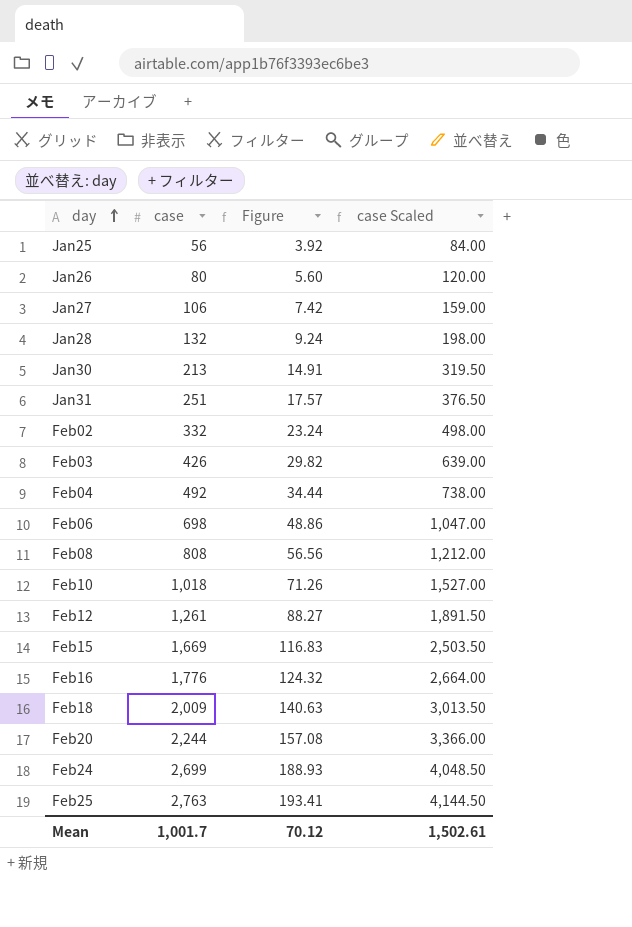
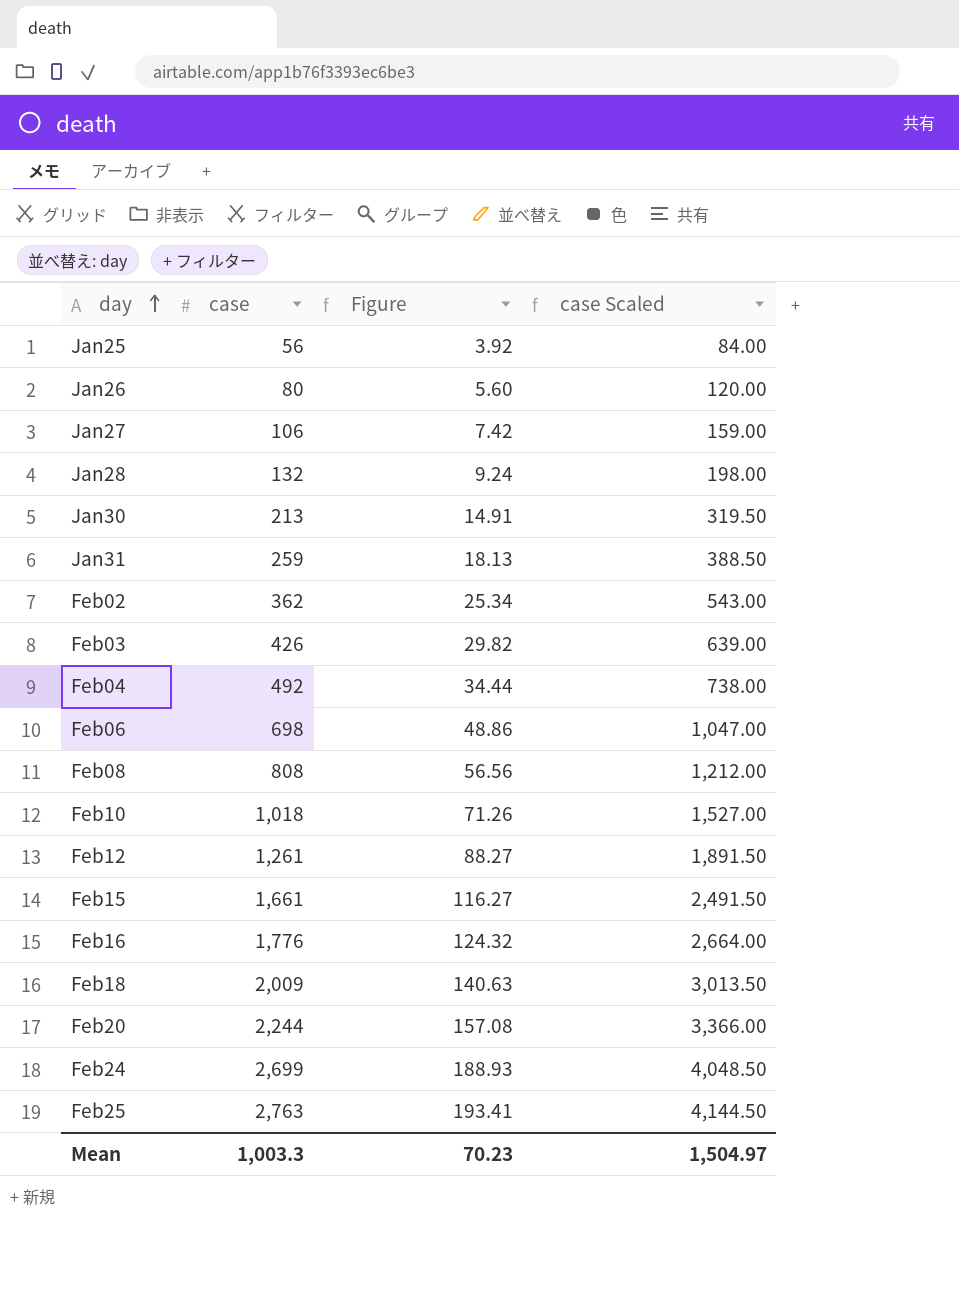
Jan31 | case: 251 -> 259
Jan31 | Figure: 17.57 -> 18.13
Jan31 | case Scaled: 376.50 -> 388.50
Feb02 | case: 332 -> 362
Feb02 | Figure: 23.24 -> 25.34
Feb02 | case Scaled: 498.00 -> 543.00
Feb15 | case: 1,669 -> 1,661
Feb15 | Figure: 116.83 -> 116.27
Feb15 | case Scaled: 2,503.50 -> 2,491.50
Mean | case: 1,001.7 -> 1,003.3
Mean | Figure: 70.12 -> 70.23
Mean | case Scaled: 1,502.61 -> 1,504.97

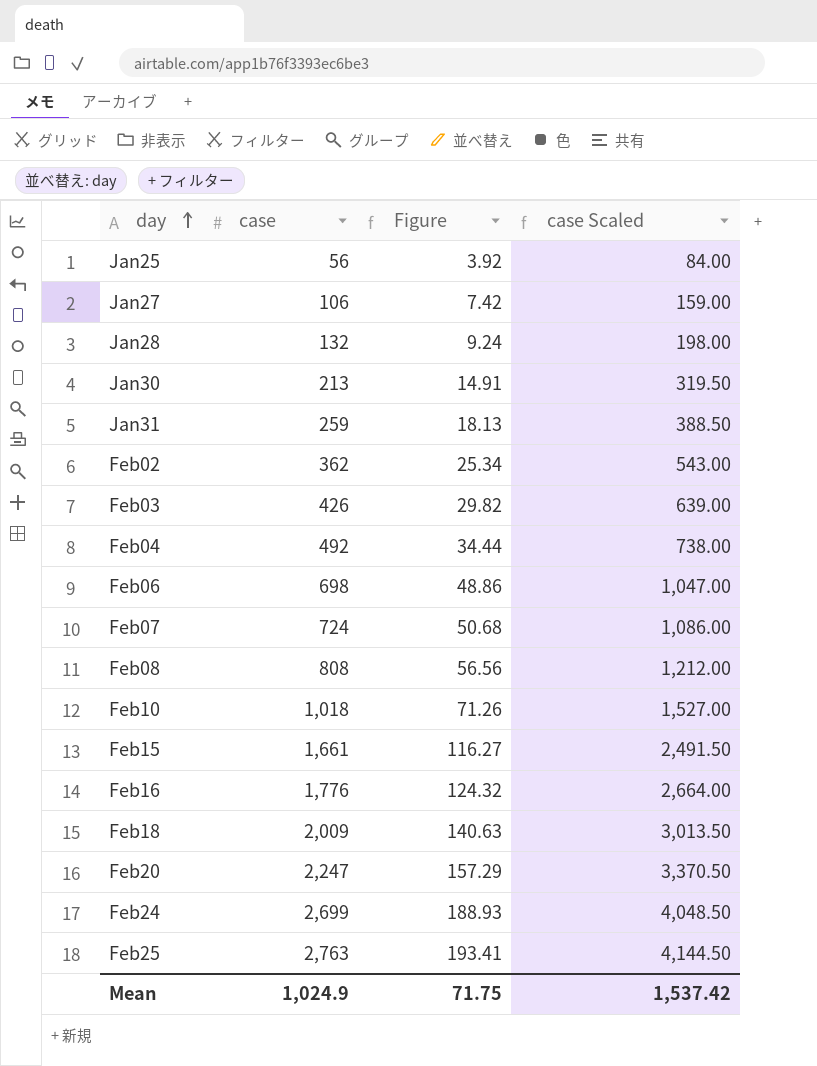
row Jan26: 80 | 5.60 | 120.00 -> none
row Feb12: 1,261 | 88.27 | 1,891.50 -> none
row Feb07: none -> 724 | 50.68 | 1,086.00
Feb20 | case: 2,244 -> 2,247
Feb20 | Figure: 157.08 -> 157.29
Feb20 | case Scaled: 3,366.00 -> 3,370.50
Mean | case: 1,003.3 -> 1,024.9
Mean | Figure: 70.23 -> 71.75
Mean | case Scaled: 1,504.97 -> 1,537.42

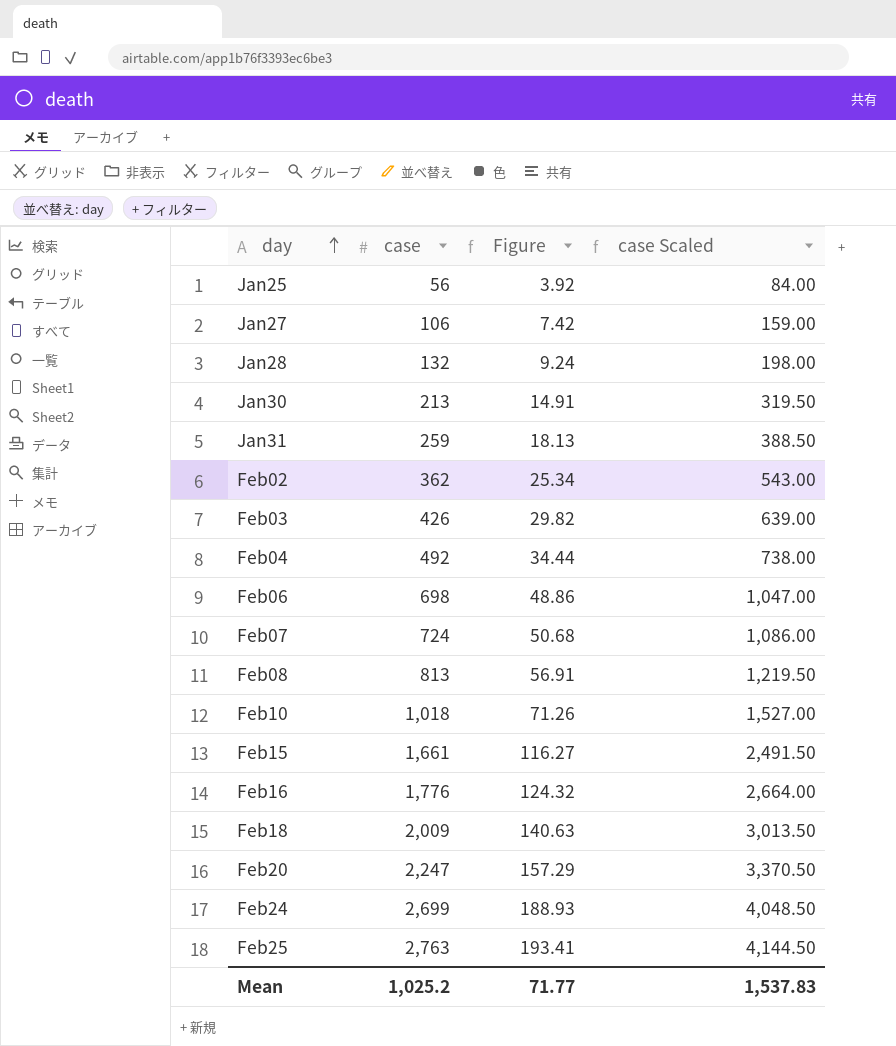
Feb08 | case: 808 -> 813
Feb08 | Figure: 56.56 -> 56.91
Feb08 | case Scaled: 1,212.00 -> 1,219.50
Mean | case: 1,024.9 -> 1,025.2
Mean | Figure: 71.75 -> 71.77
Mean | case Scaled: 1,537.42 -> 1,537.83

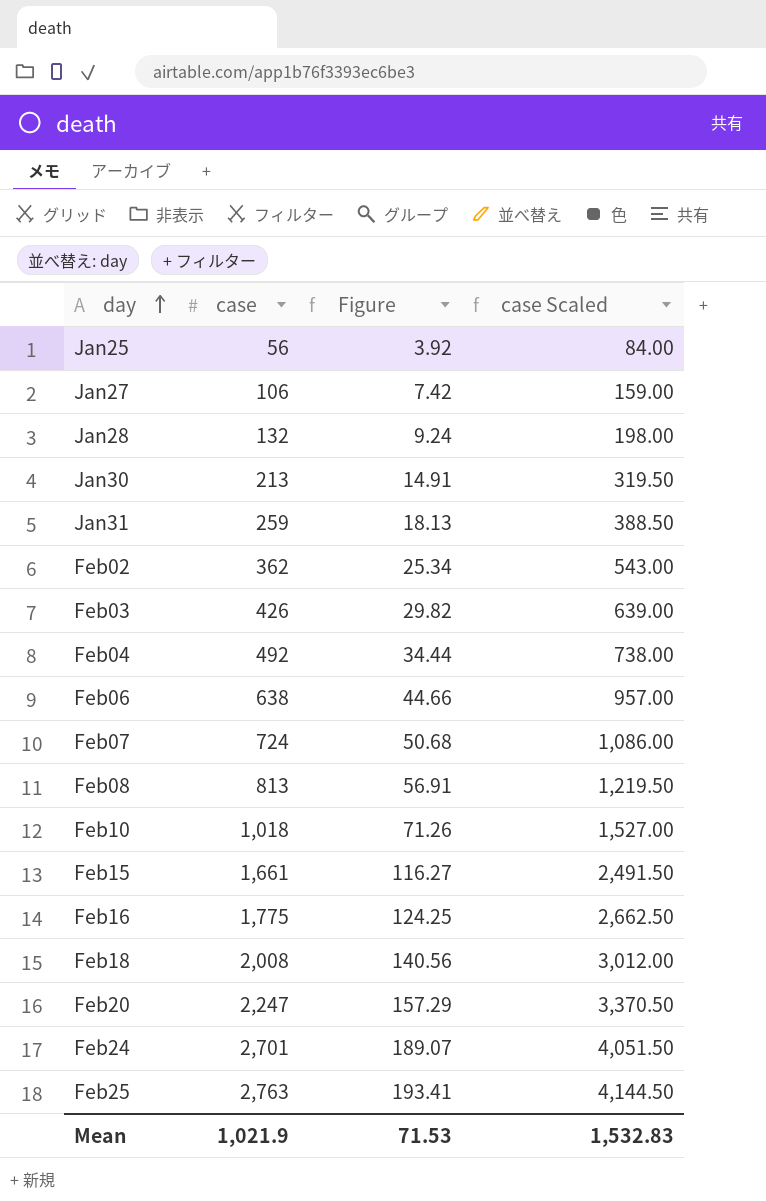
Feb06 | case: 698 -> 638
Feb06 | Figure: 48.86 -> 44.66
Feb06 | case Scaled: 1,047.00 -> 957.00
Feb16 | case: 1,776 -> 1,775
Feb16 | Figure: 124.32 -> 124.25
Feb16 | case Scaled: 2,664.00 -> 2,662.50
Feb18 | case: 2,009 -> 2,008
Feb18 | Figure: 140.63 -> 140.56
Feb18 | case Scaled: 3,013.50 -> 3,012.00
Feb24 | case: 2,699 -> 2,701
Feb24 | Figure: 188.93 -> 189.07
Feb24 | case Scaled: 4,048.50 -> 4,051.50
Mean | case: 1,025.2 -> 1,021.9
Mean | Figure: 71.77 -> 71.53
Mean | case Scaled: 1,537.83 -> 1,532.83

